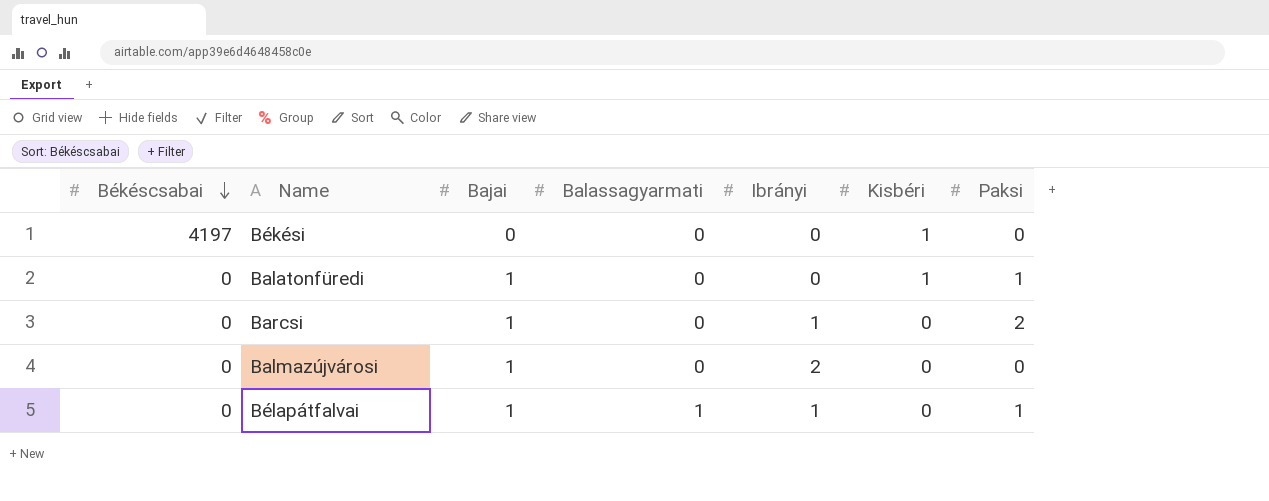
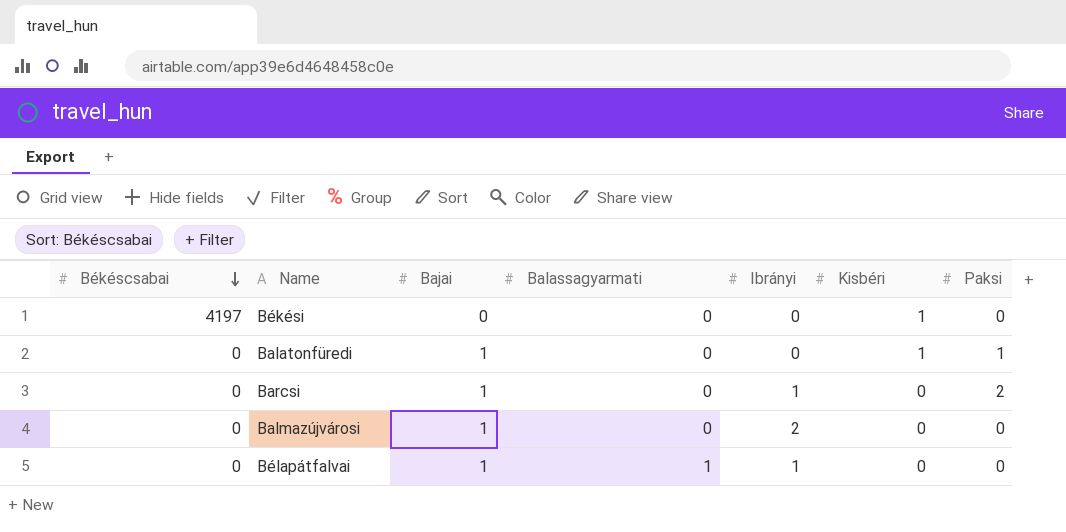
Bélapátfalvai | Paksi: 1 -> 0

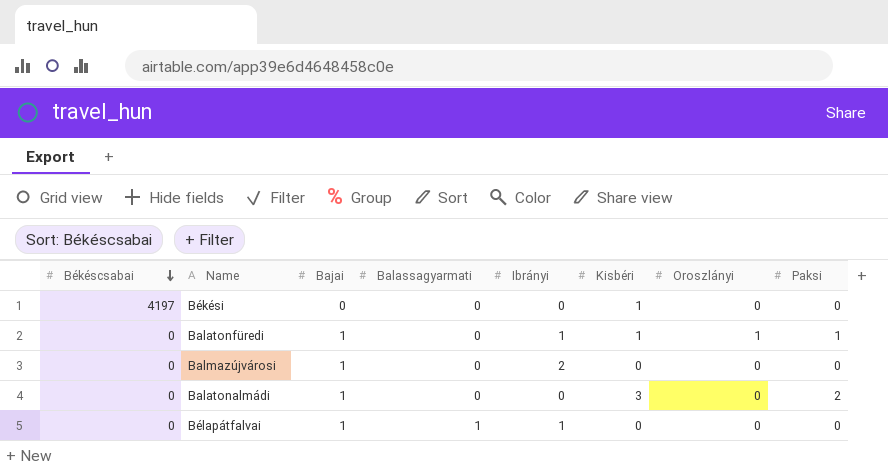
column Oroszlányi | position: none -> 7
row Barcsi: 0 | 1 | 0 | 1 | 0 | 2 -> none
Balatonfüredi | Ibrányi: 0 -> 1
row Balatonalmádi: none -> 0 | 1 | 0 | 0 | 3 | 0 | 2

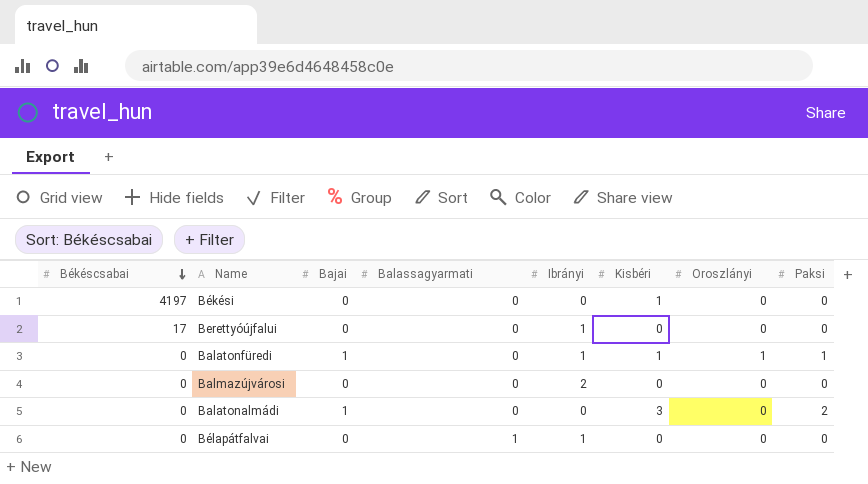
row Berettyóújfalui: none -> 17 | 0 | 0 | 1 | 0 | 0 | 0
Balmazújvárosi | Bajai: 1 -> 0
Bélapátfalvai | Bajai: 1 -> 0

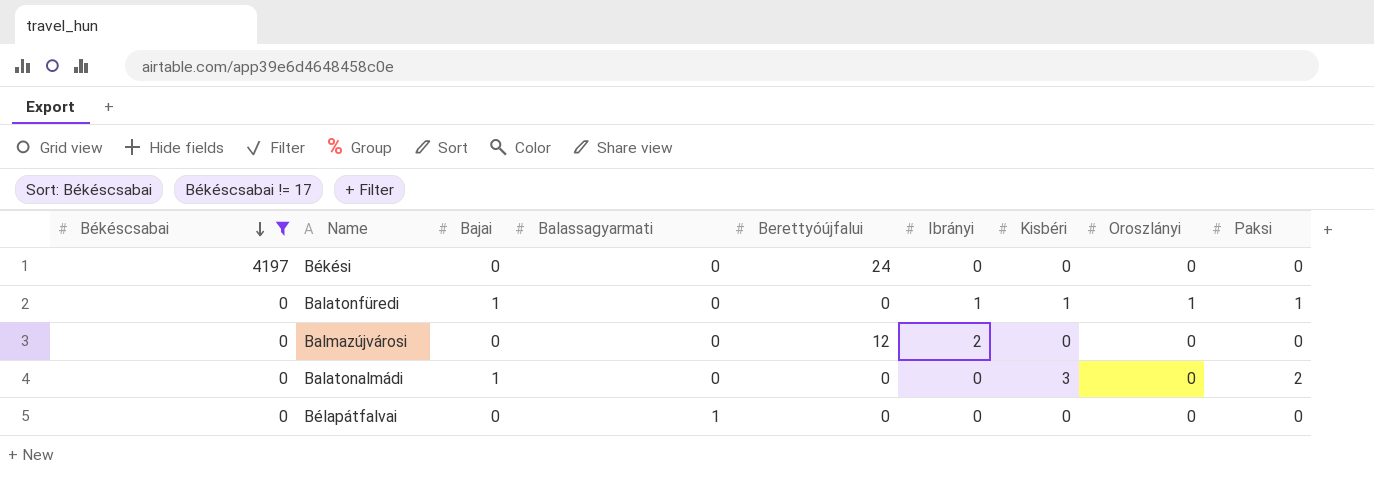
filter: none -> Békéscsabai != 17
column Berettyóújfalui | position: none -> 5
Békési | Kisbéri: 1 -> 0
Bélapátfalvai | Ibrányi: 1 -> 0

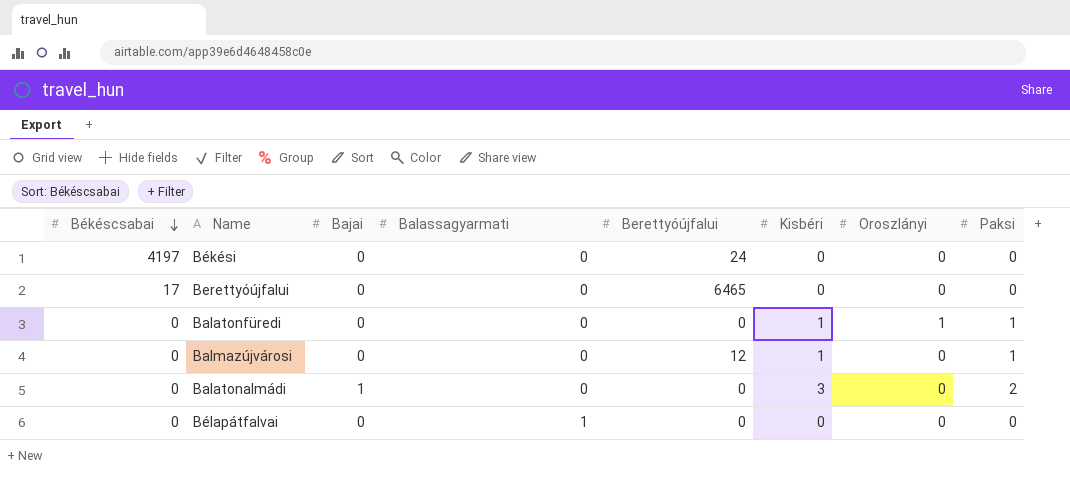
filter: Békéscsabai != 17 -> none
column Ibrányi | position: 6 -> none
Balatonfüredi | Bajai: 1 -> 0
Balmazújvárosi | Kisbéri: 0 -> 1
Balmazújvárosi | Paksi: 0 -> 1

